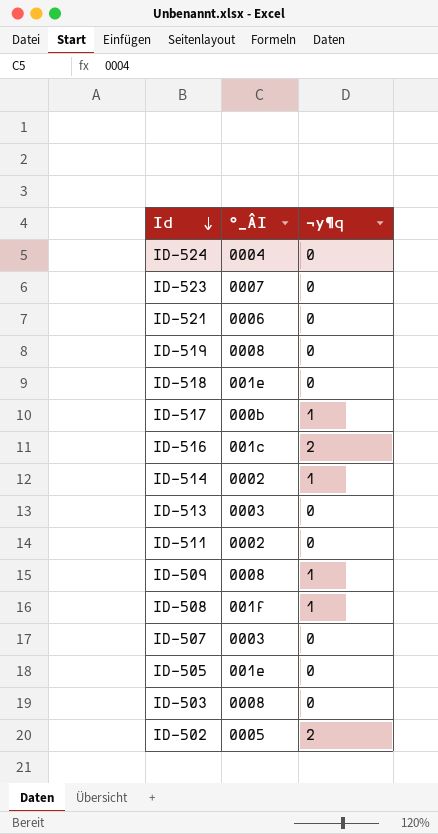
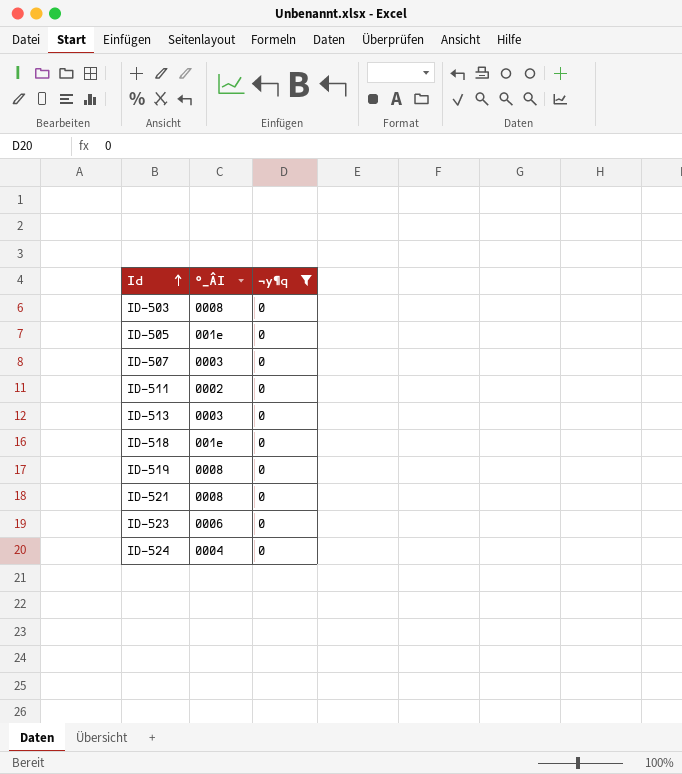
filter: none -> ¬y¶q = 0
row order: Id descending -> Id ascending
ID-521 | °_ÂI: 0006 -> 0008
ID-523 | °_ÂI: 0007 -> 0006

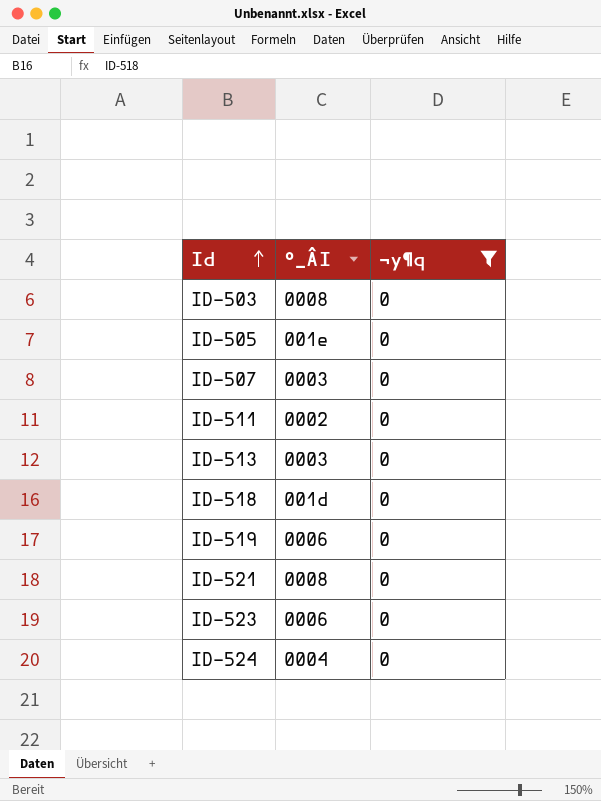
ID-518 | °_ÂI: 001e -> 001d
ID-519 | °_ÂI: 0008 -> 0006

